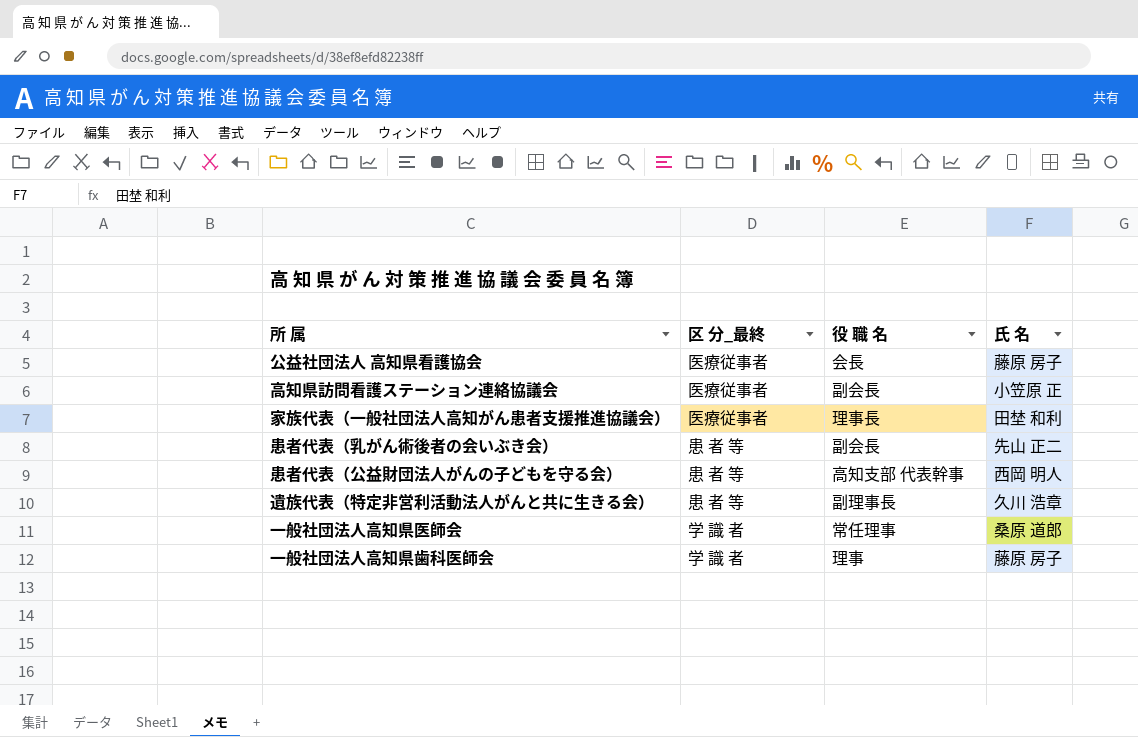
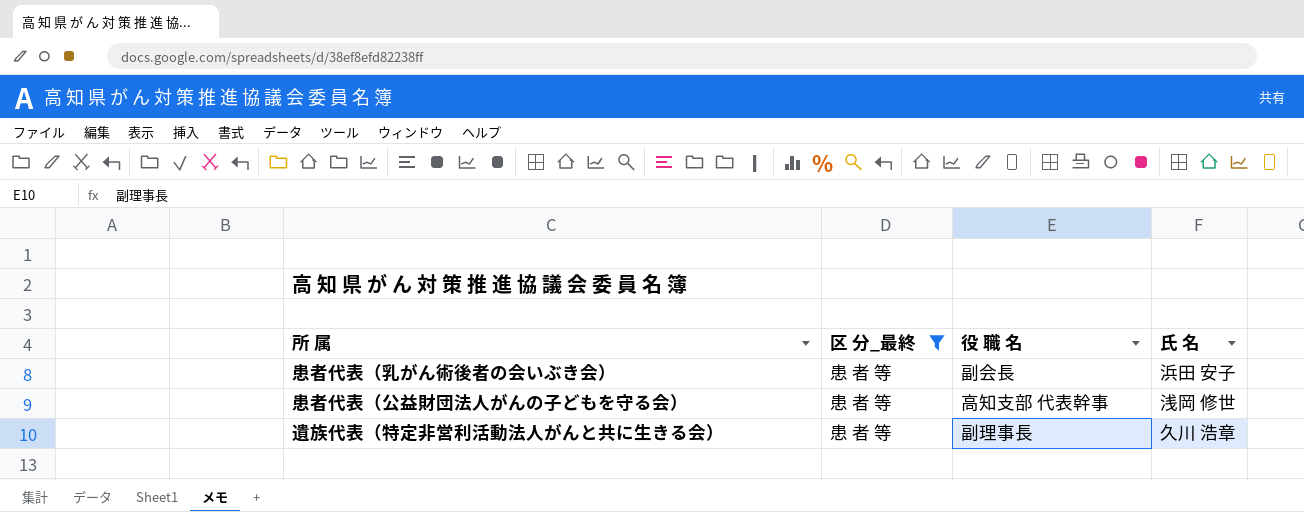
filter: none -> 区 分_最終 = 患 者 等
患者代表（乳がん術後者の会いぶき会） | 氏 名: 先山 正二 -> 浜田 安子
患者代表（公益財団法人がんの子どもを守る会） | 氏 名: 西岡 明人 -> 浅岡 修世

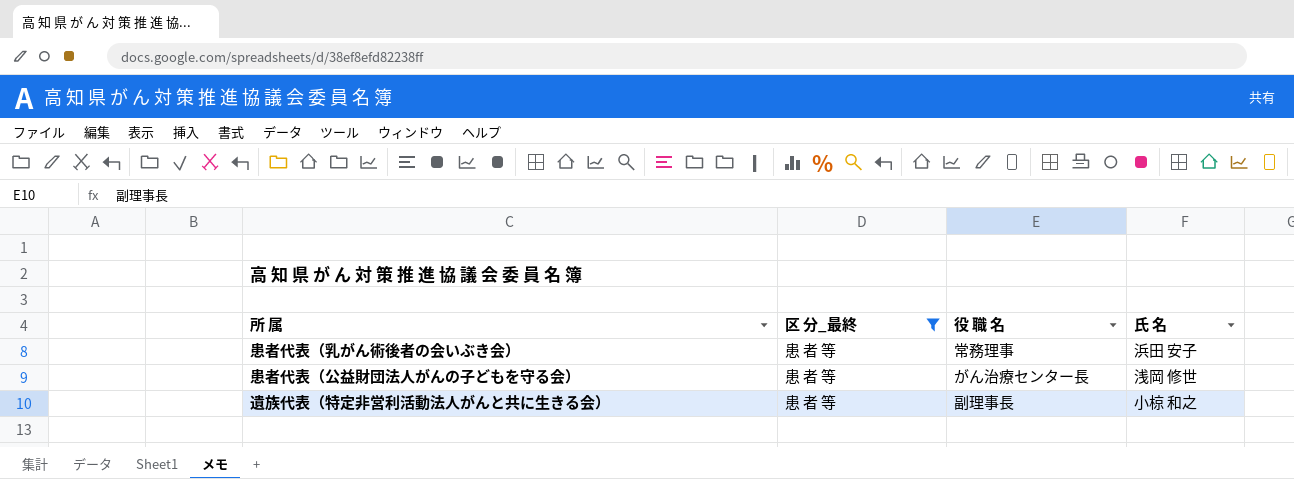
患者代表（乳がん術後者の会いぶき会） | 役 職 名: 副会長 -> 常務理事
患者代表（公益財団法人がんの子どもを守る会） | 役 職 名: 高知支部 代表幹事 -> がん治療センター長
遺族代表（特定非営利活動法人がんと共に生きる会） | 氏 名: 久川 浩章 -> 小椋 和之

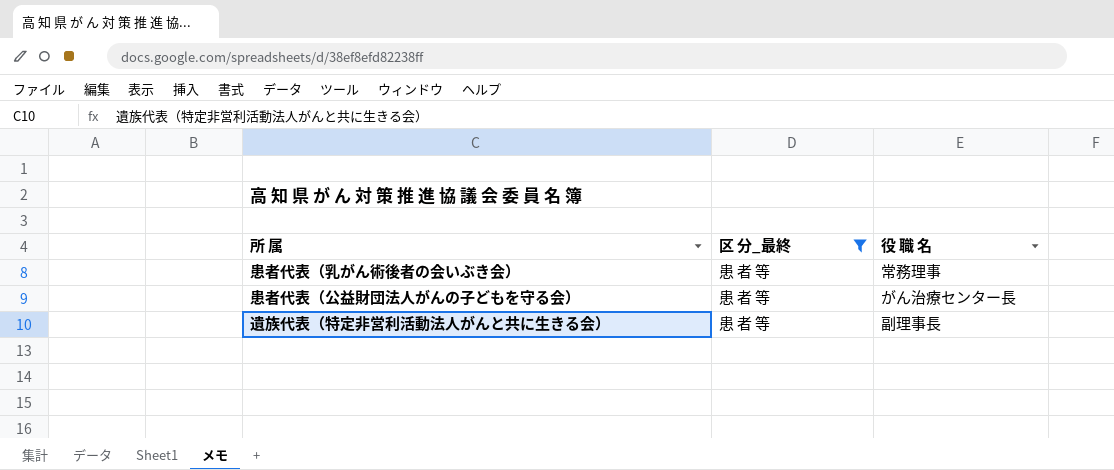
column 氏 名 | position: 4 -> none

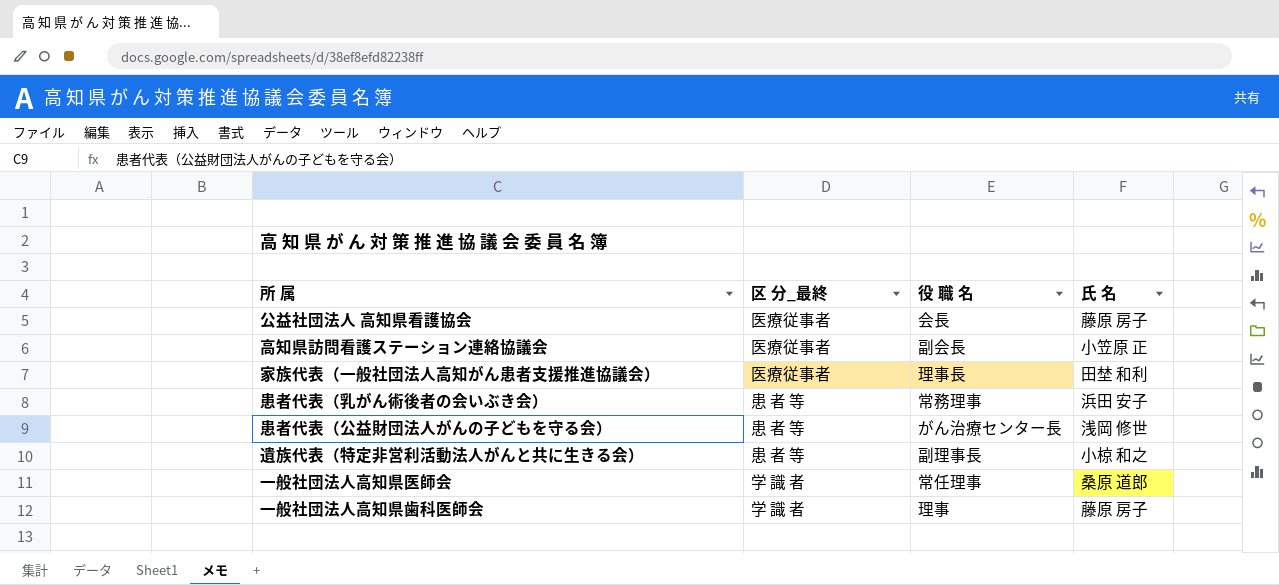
filter: 区 分_最終 = 患 者 等 -> none
column 氏 名 | position: none -> 4

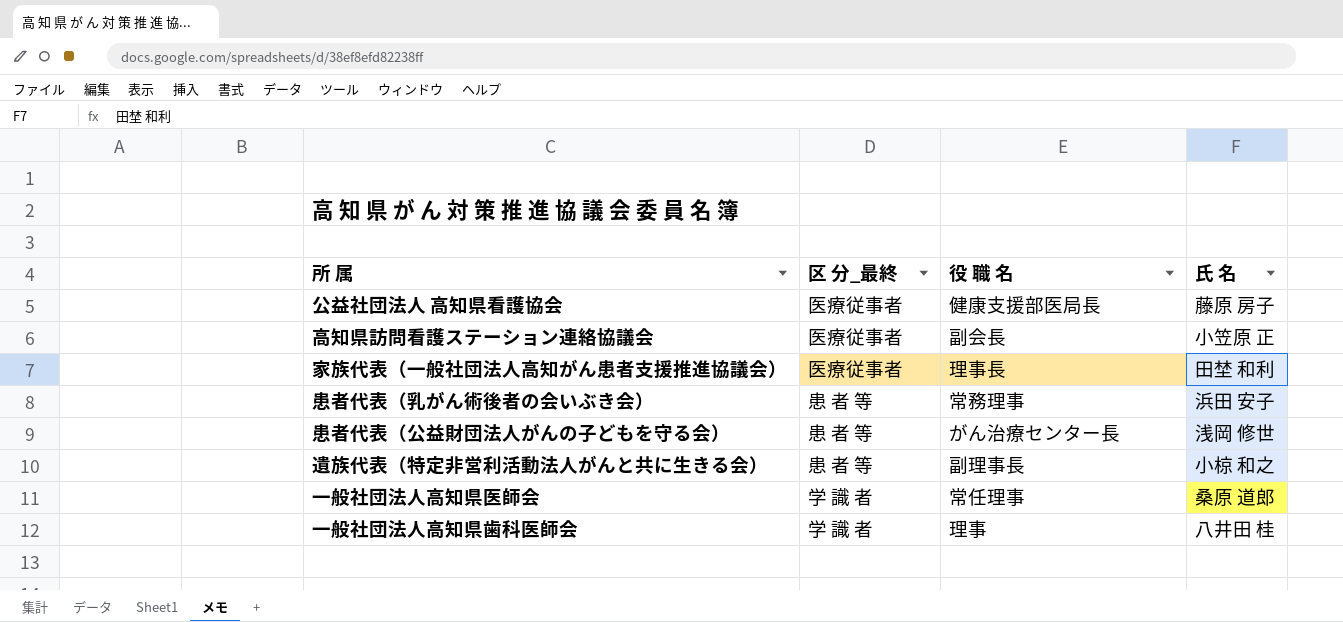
公益社団法人 高知県看護協会 | 役 職 名: 会長 -> 健康支援部医局長
一般社団法人高知県歯科医師会 | 氏 名: 藤原 房子 -> 八井田 桂

